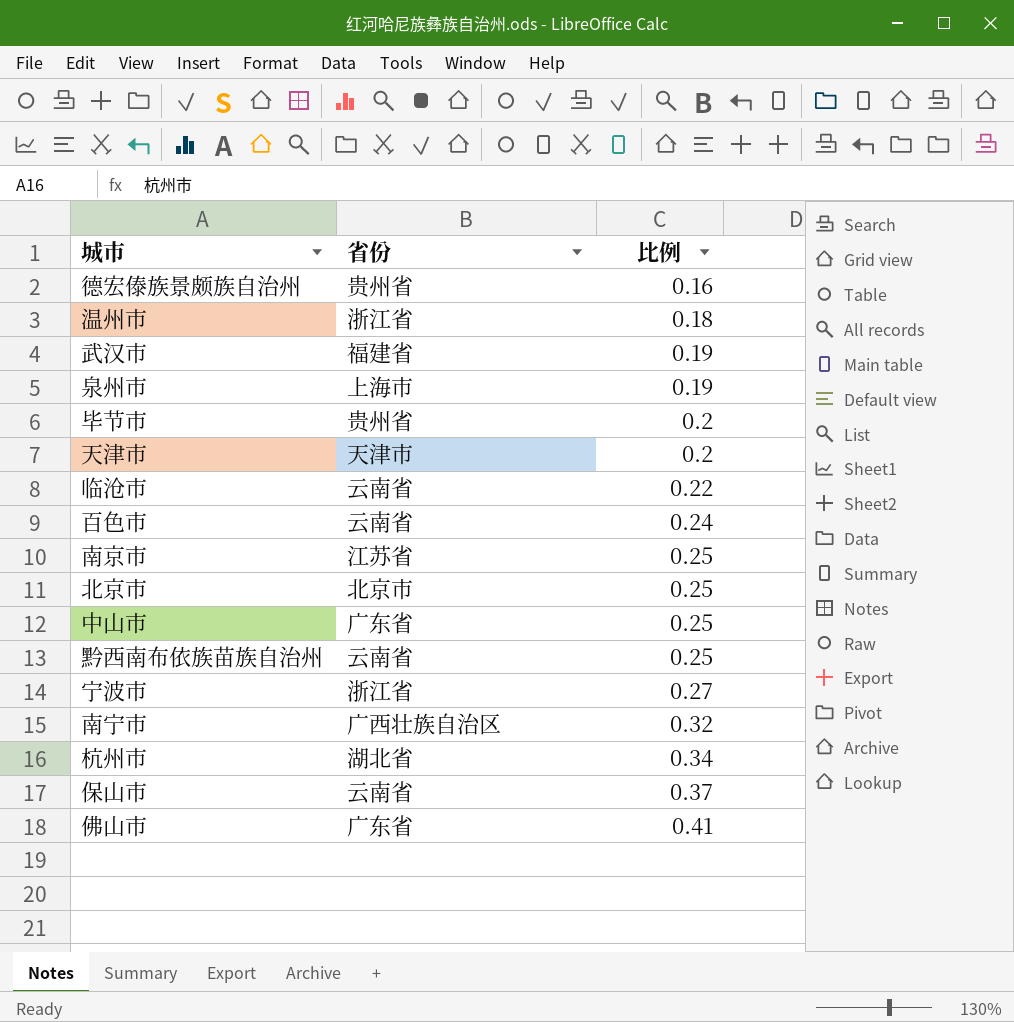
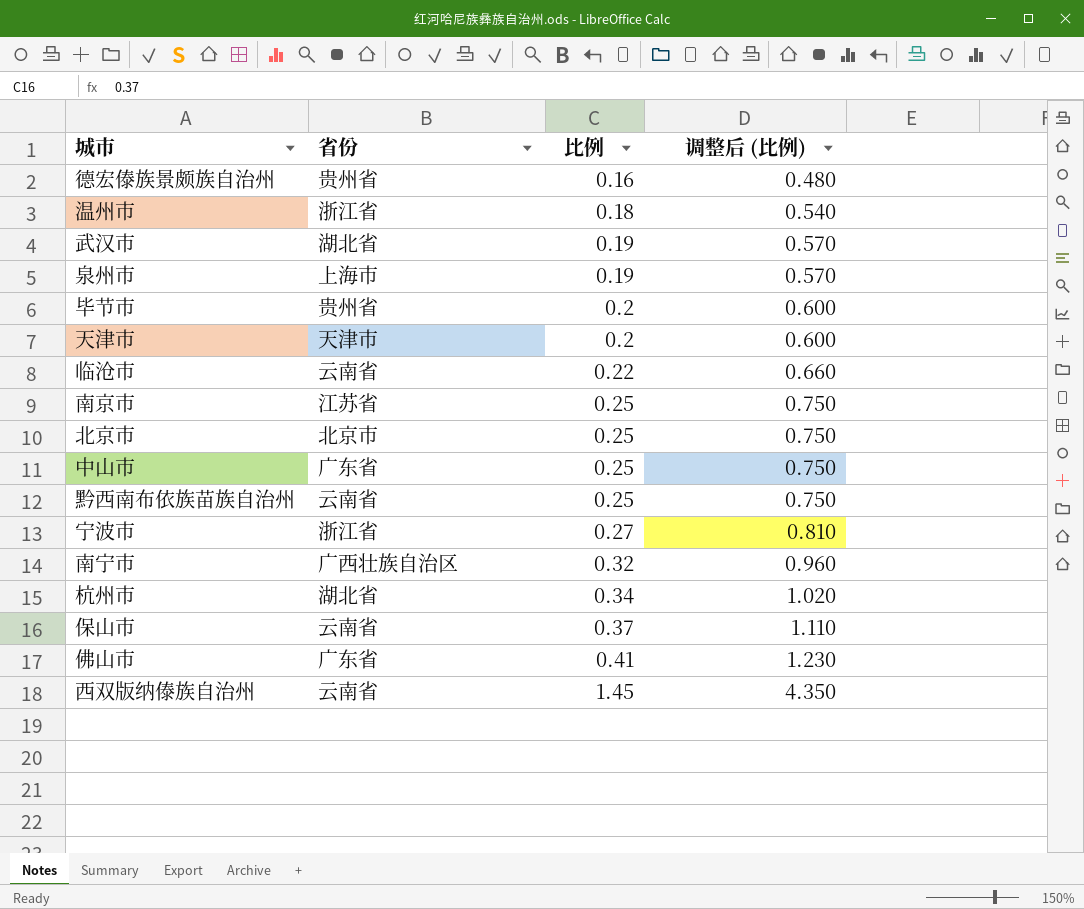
column 调整后 (比例) | formula: none -> [比例] * 3
row 百色市: 云南省 | 0.24 -> none
武汉市 | 省份: 福建省 -> 湖北省
row 西双版纳傣族自治州: none -> 云南省 | 1.45 | 4.350

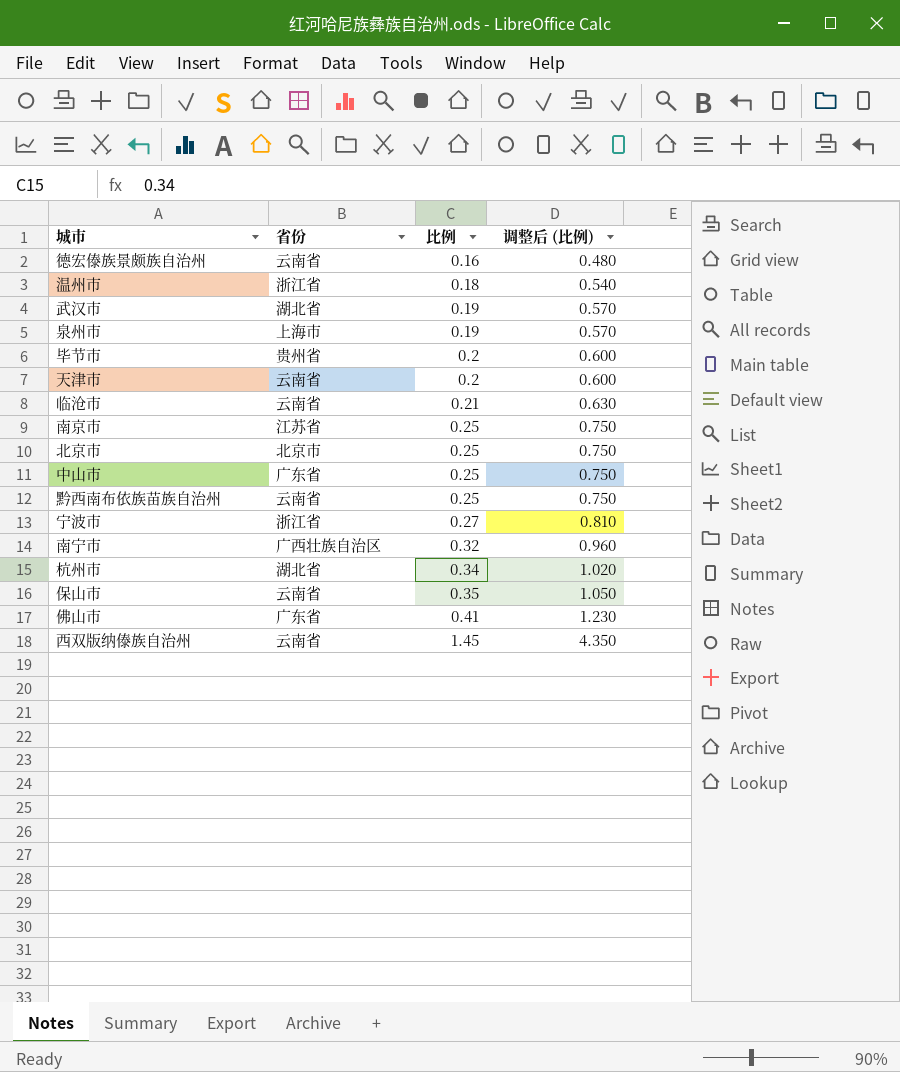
德宏傣族景颇族自治州 | 省份: 贵州省 -> 云南省
天津市 | 省份: 天津市 -> 云南省
临沧市 | 比例: 0.22 -> 0.21
临沧市 | 调整后 (比例): 0.660 -> 0.630
保山市 | 比例: 0.37 -> 0.35
保山市 | 调整后 (比例): 1.110 -> 1.050

